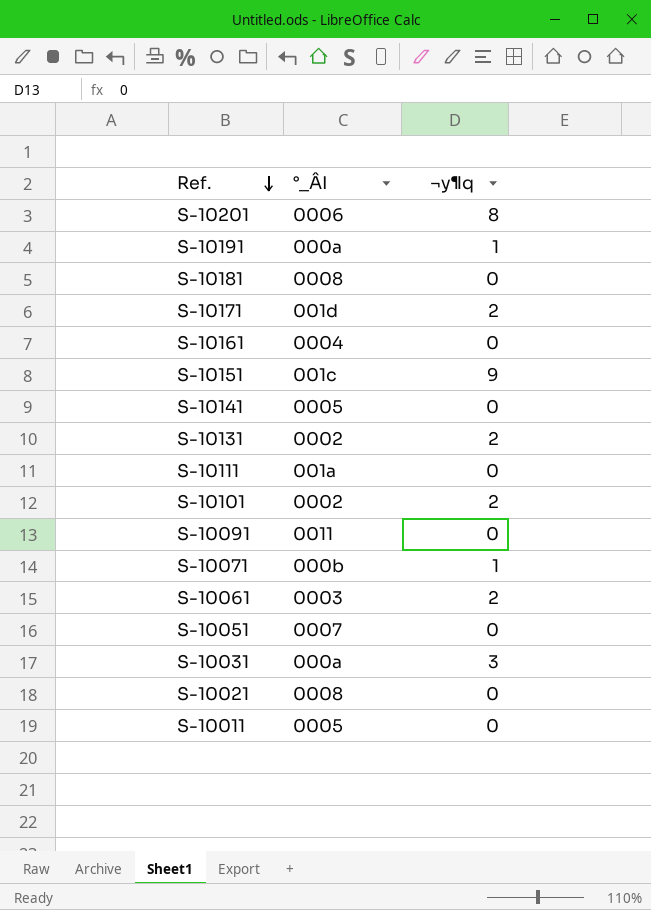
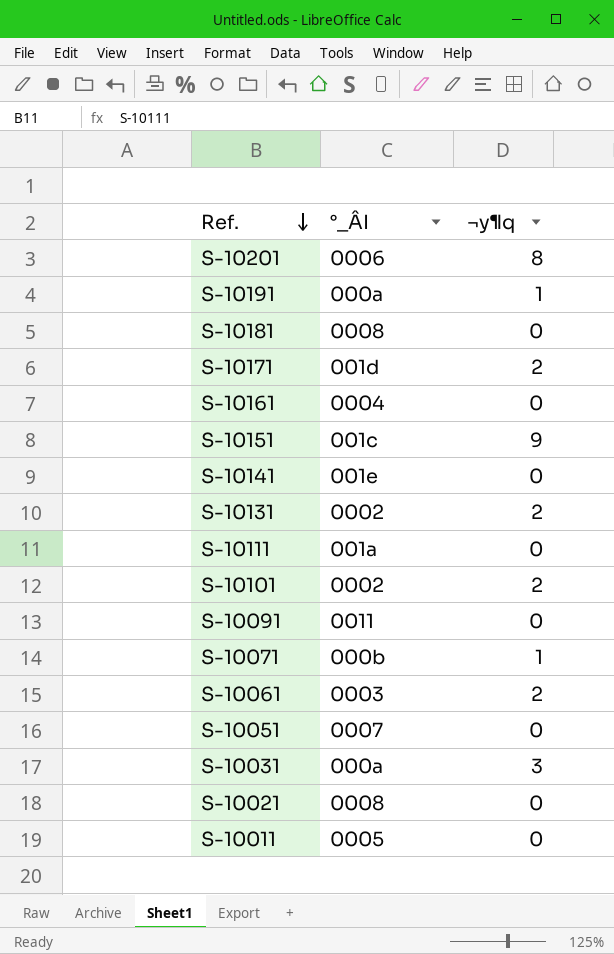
S-10141 | °_ÂI: 0005 -> 001e

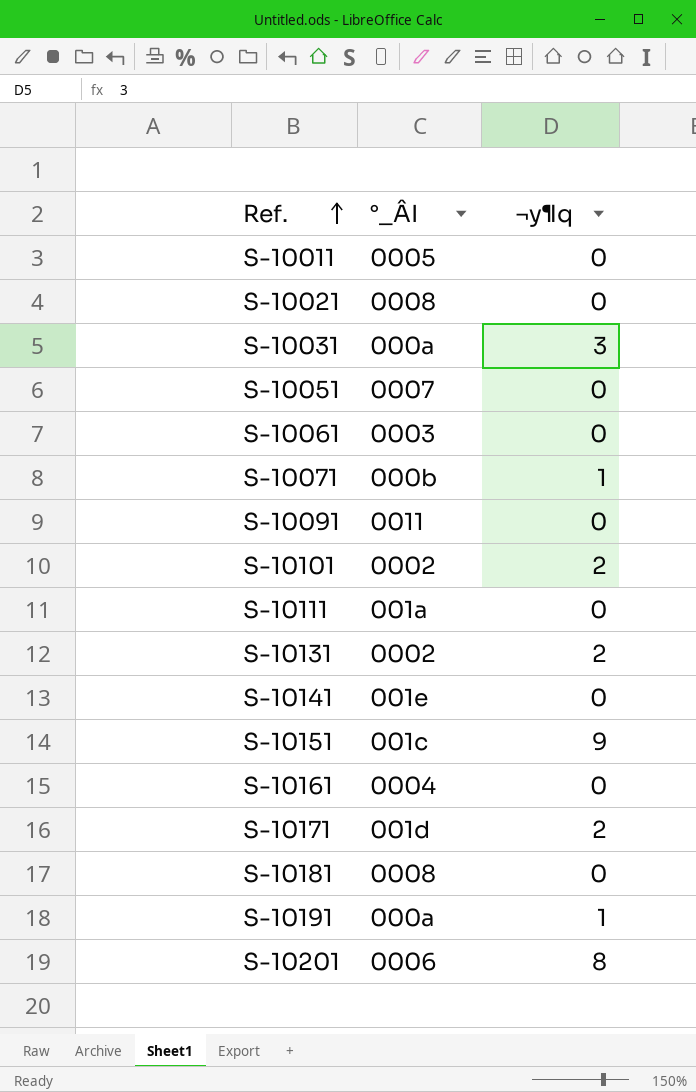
row order: Ref. descending -> Ref. ascending
S-10061 | ¬y¶q: 2 -> 0

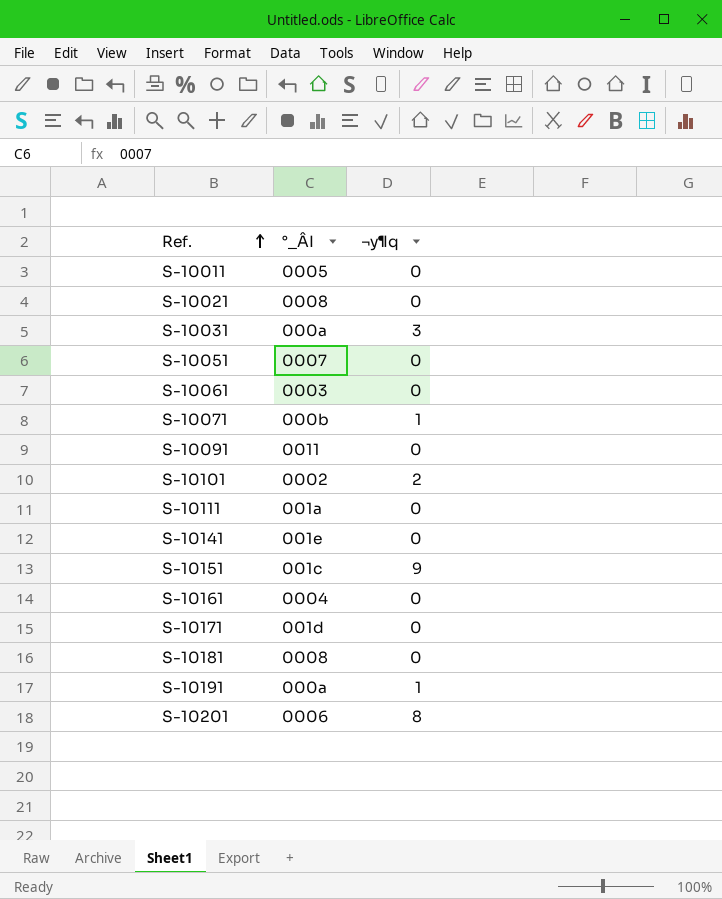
row S-10131: 0002 | 2 -> none
S-10171 | ¬y¶q: 2 -> 0

